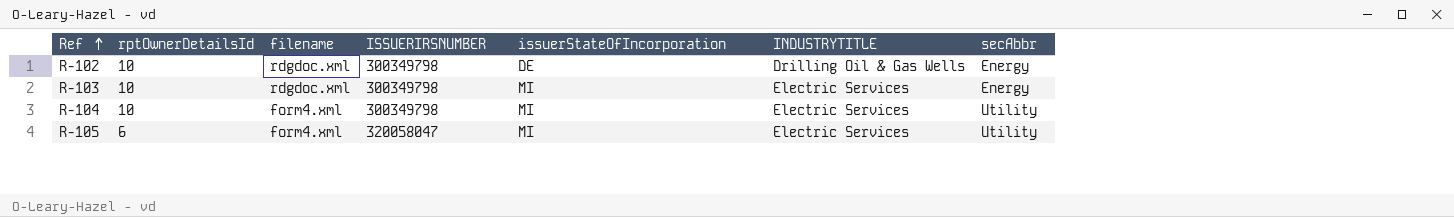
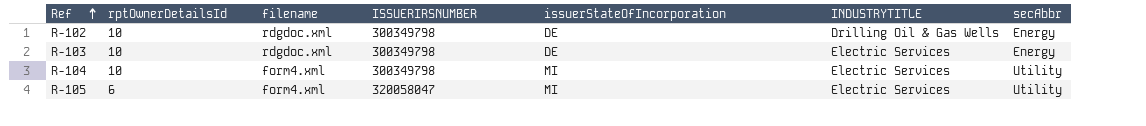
R-103 | issuerStateOfIncorporation: MI -> DE

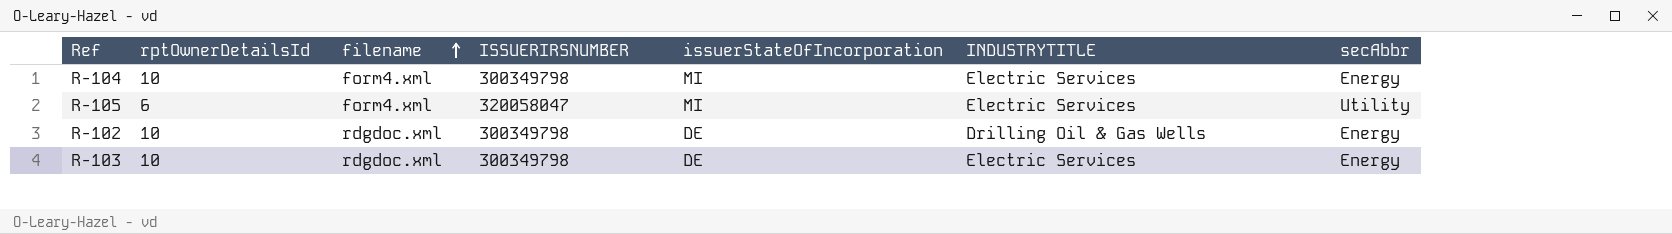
row order: Ref ascending -> filename ascending
R-104 | secAbbr: Utility -> Energy

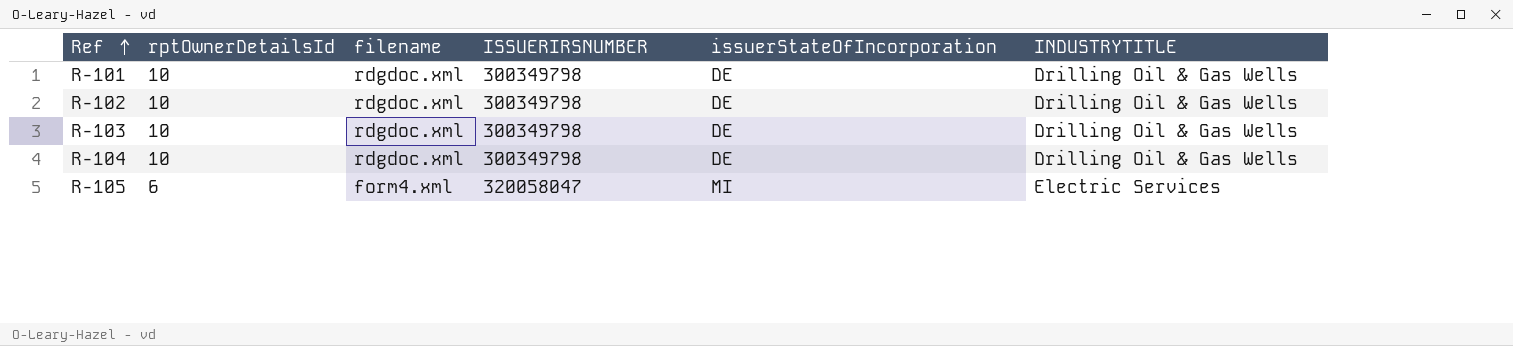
row order: filename ascending -> Ref ascending
column secAbbr | position: 7 -> none
row R-101: none -> 10 | rdgdoc.xml | 300349798 | DE | Drilling Oil & Gas Wells
R-103 | INDUSTRYTITLE: Electric Services -> Drilling Oil & Gas Wells
R-104 | filename: form4.xml -> rdgdoc.xml
R-104 | issuerStateOfIncorporation: MI -> DE
R-104 | INDUSTRYTITLE: Electric Services -> Drilling Oil & Gas Wells

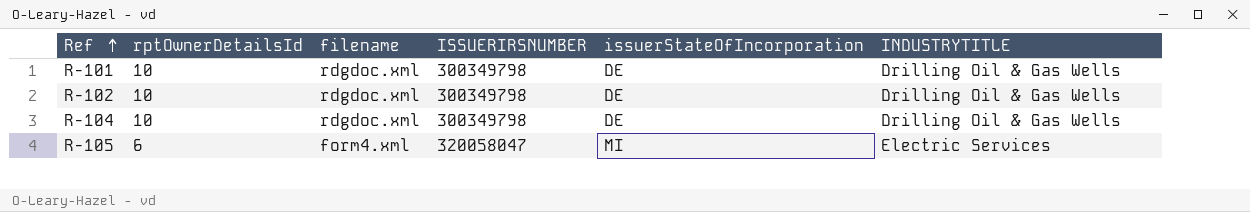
row R-103: 10 | rdgdoc.xml | 300349798 | DE | Drilling Oil & Gas Wells -> none

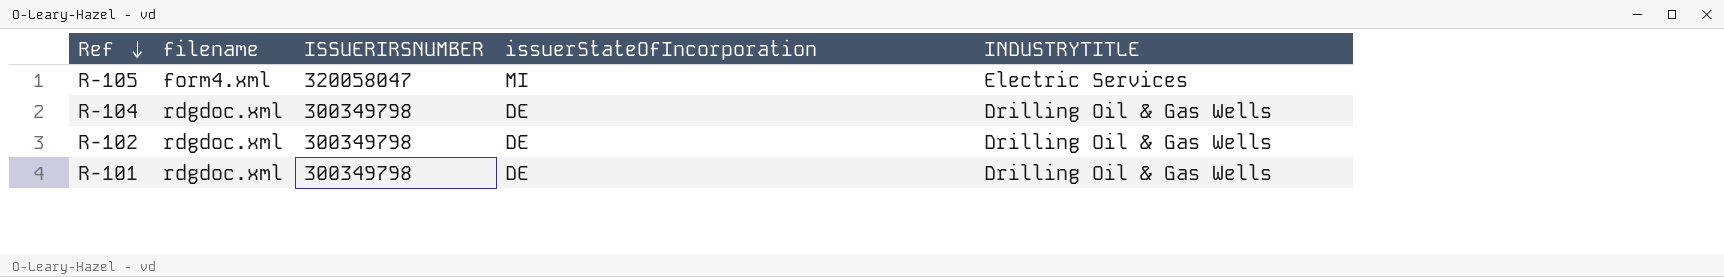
row order: Ref ascending -> Ref descending
column rptOwnerDetailsId | position: 2 -> none

